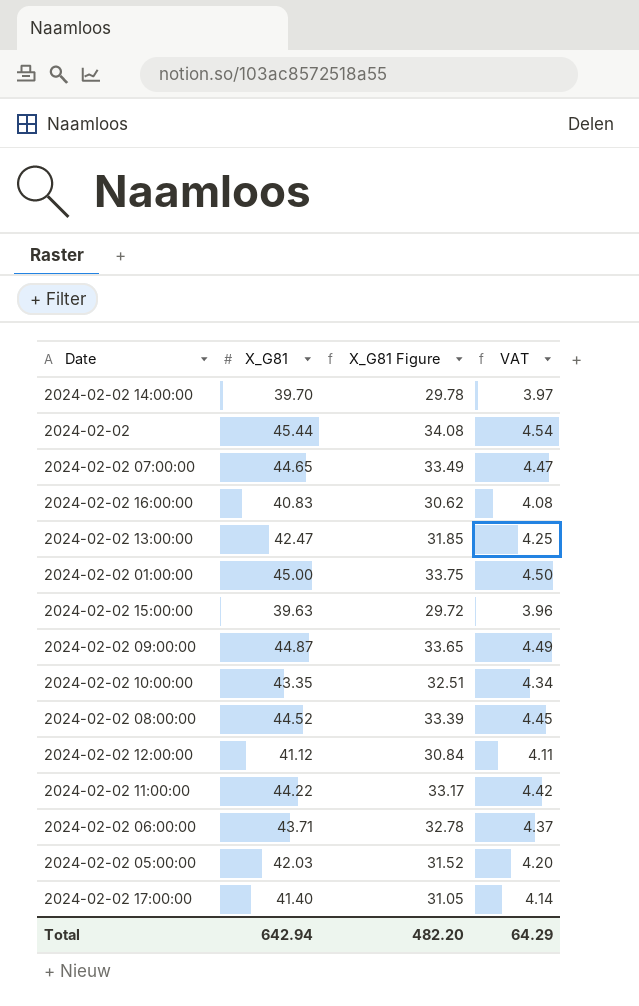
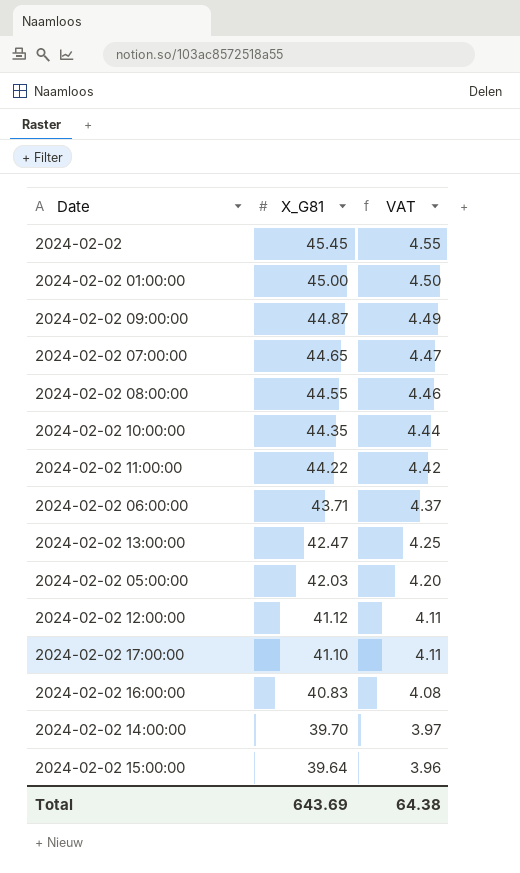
row order: none -> X_G81 descending
column X_G81 Figure | formula: [X_G81] * 0.75 -> none
2024-02-02 | X_G81: 45.44 -> 45.45
2024-02-02 | VAT: 4.54 -> 4.55
2024-02-02 08:00:00 | X_G81: 44.52 -> 44.55
2024-02-02 08:00:00 | VAT: 4.45 -> 4.46
2024-02-02 10:00:00 | X_G81: 43.35 -> 44.35
2024-02-02 10:00:00 | VAT: 4.34 -> 4.44
2024-02-02 17:00:00 | X_G81: 41.40 -> 41.10
2024-02-02 17:00:00 | VAT: 4.14 -> 4.11
2024-02-02 15:00:00 | X_G81: 39.63 -> 39.64
Total | X_G81: 642.94 -> 643.69
Total | VAT: 64.29 -> 64.38

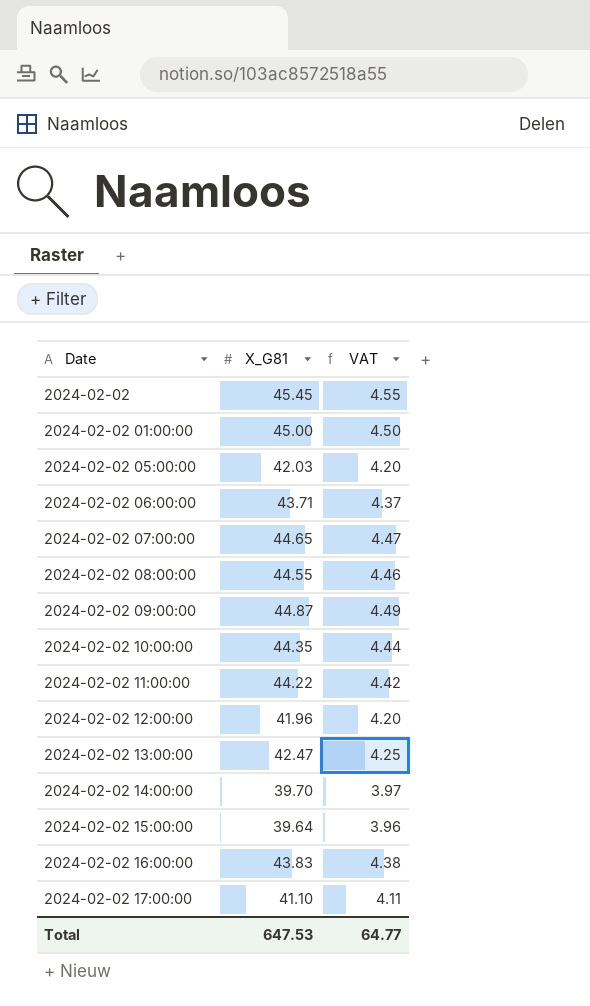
row order: X_G81 descending -> Date ascending
2024-02-02 12:00:00 | X_G81: 41.12 -> 41.96
2024-02-02 12:00:00 | VAT: 4.11 -> 4.20
2024-02-02 16:00:00 | X_G81: 40.83 -> 43.83
2024-02-02 16:00:00 | VAT: 4.08 -> 4.38
Total | X_G81: 643.69 -> 647.53
Total | VAT: 64.38 -> 64.77

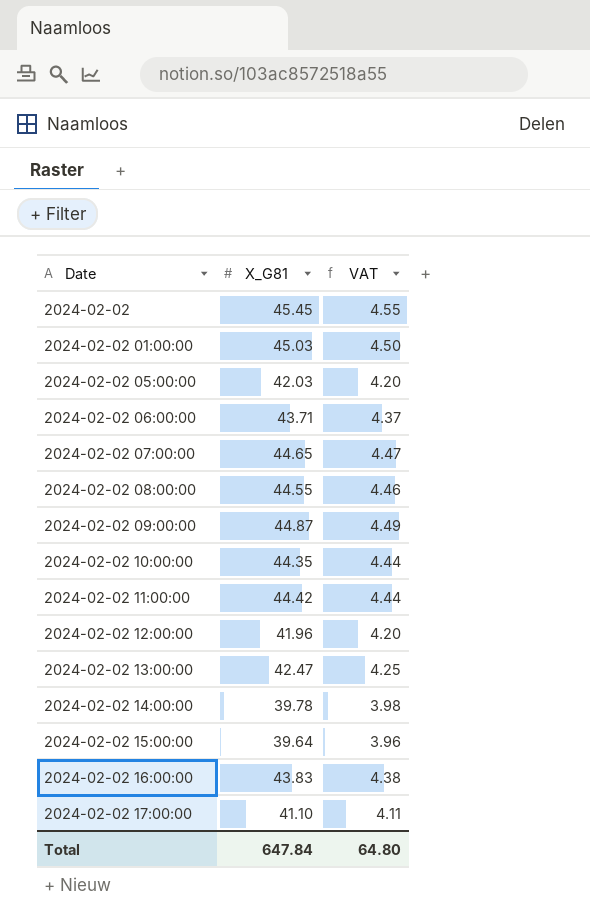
2024-02-02 01:00:00 | X_G81: 45.00 -> 45.03
2024-02-02 11:00:00 | X_G81: 44.22 -> 44.42
2024-02-02 11:00:00 | VAT: 4.42 -> 4.44
2024-02-02 14:00:00 | X_G81: 39.70 -> 39.78
2024-02-02 14:00:00 | VAT: 3.97 -> 3.98
Total | X_G81: 647.53 -> 647.84
Total | VAT: 64.77 -> 64.80

